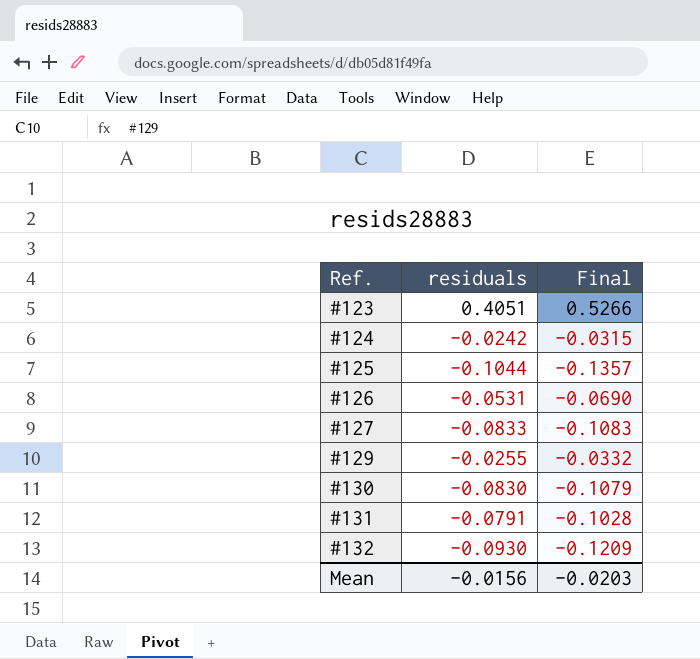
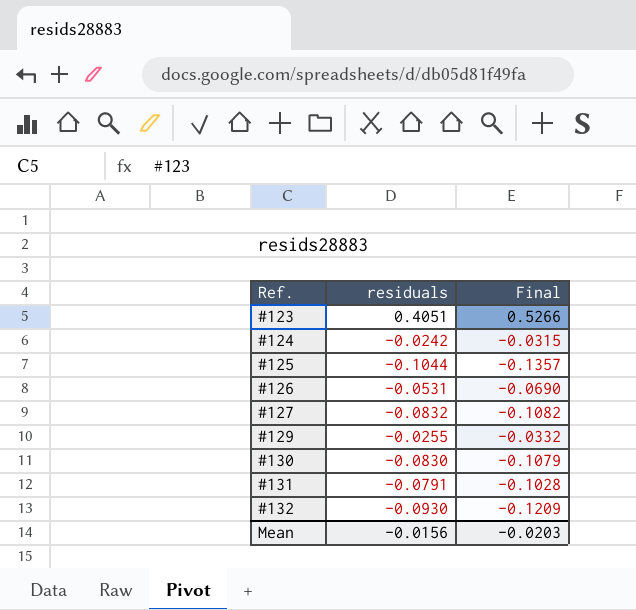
#127 | residuals: -0.0833 -> -0.0832
#127 | Final: -0.1083 -> -0.1082

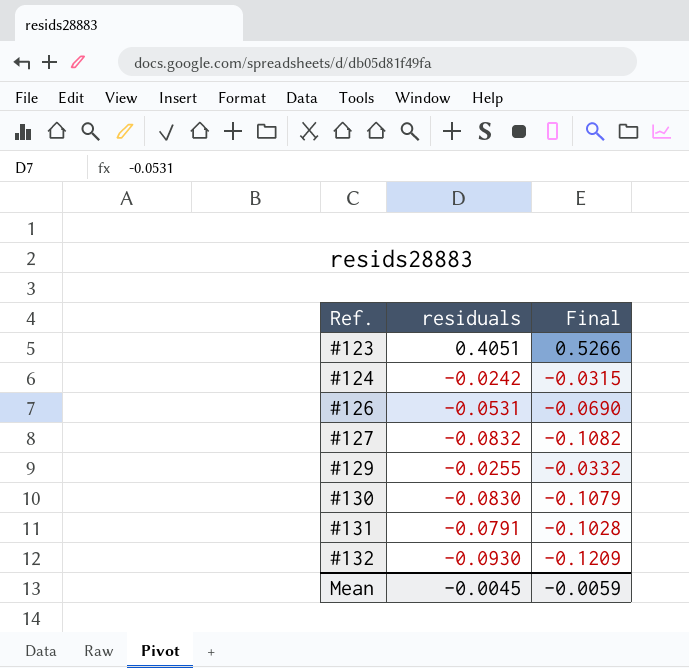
row #125: -0.1044 | -0.1357 -> none
Mean | residuals: -0.0156 -> -0.0045
Mean | Final: -0.0203 -> -0.0059

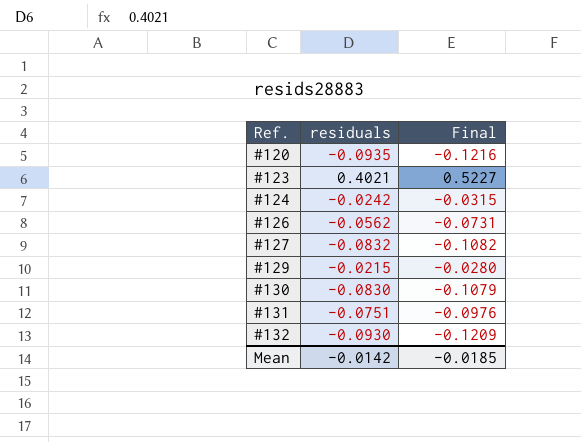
row #120: none -> -0.0935 | -0.1216
#123 | residuals: 0.4051 -> 0.4021
#123 | Final: 0.5266 -> 0.5227
#126 | residuals: -0.0531 -> -0.0562
#126 | Final: -0.0690 -> -0.0731
#129 | residuals: -0.0255 -> -0.0215
#129 | Final: -0.0332 -> -0.0280
#131 | residuals: -0.0791 -> -0.0751
#131 | Final: -0.1028 -> -0.0976
Mean | residuals: -0.0045 -> -0.0142
Mean | Final: -0.0059 -> -0.0185

